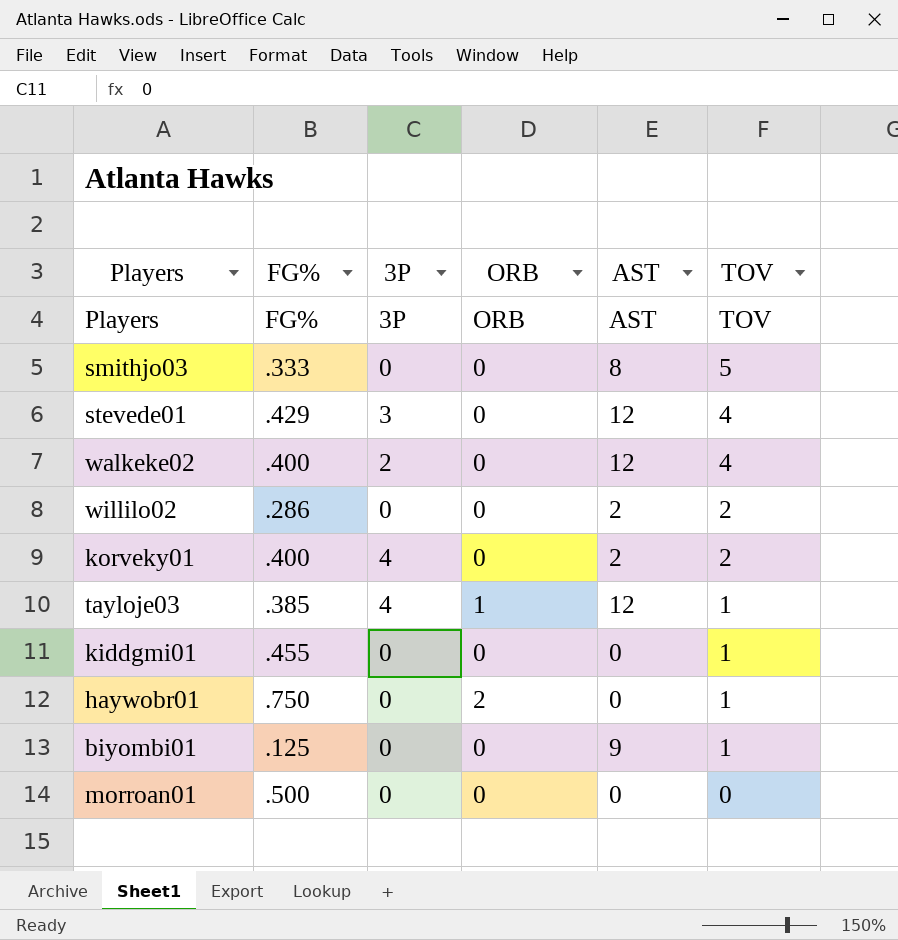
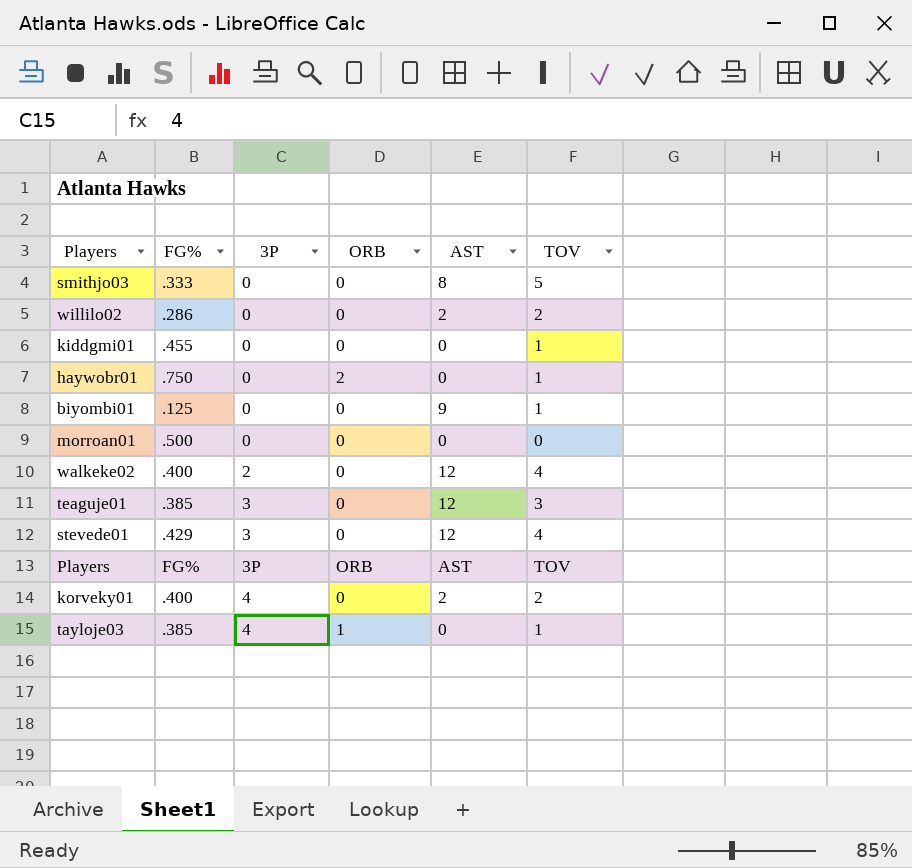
row order: TOV descending -> 3P ascending
row teaguje01: none -> .385 | 3 | 0 | 12 | 3
tayloje03 | AST: 12 -> 0

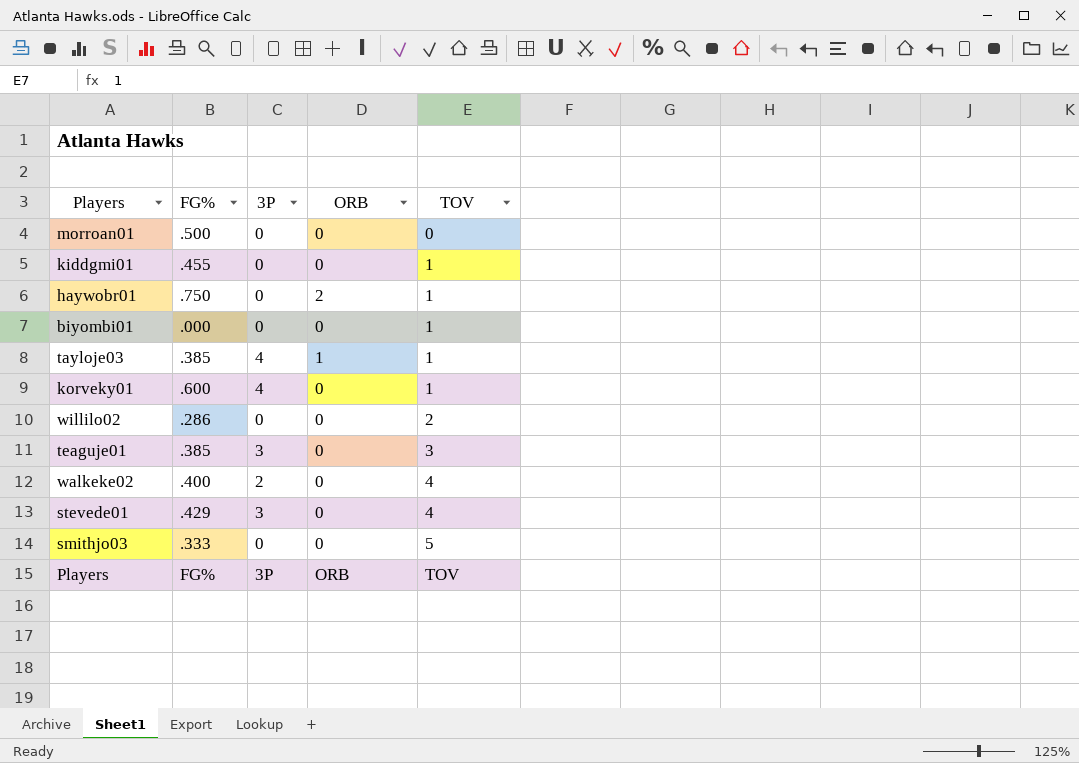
row order: 3P ascending -> TOV ascending
column AST | position: 5 -> none
biyombi01 | FG%: .125 -> .000
korveky01 | FG%: .400 -> .600
korveky01 | TOV: 2 -> 1

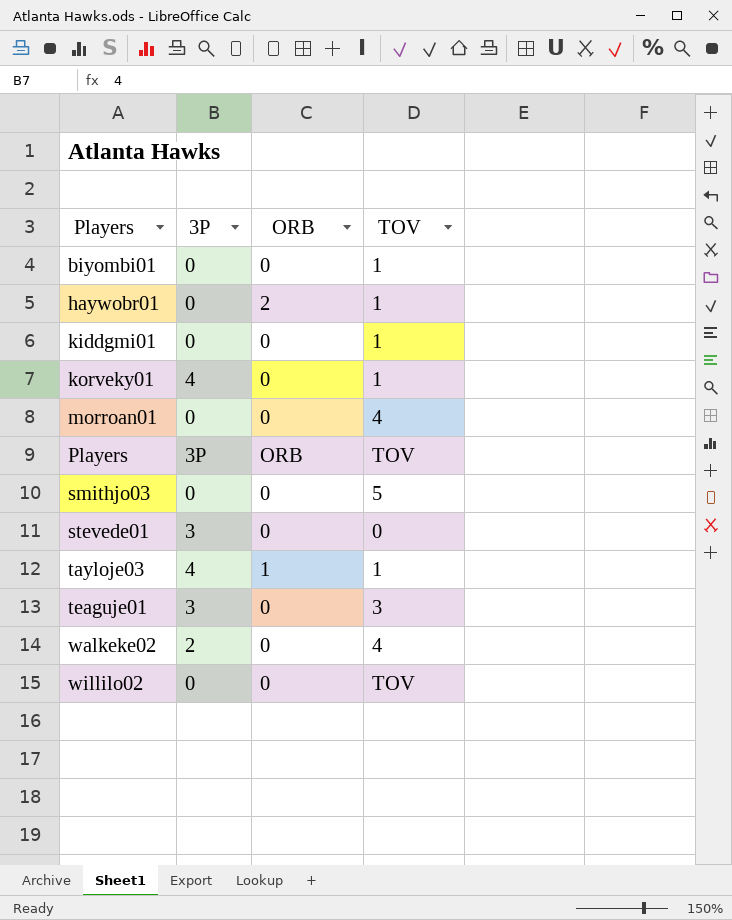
row order: TOV ascending -> Players ascending
column FG% | position: 2 -> none
morroan01 | TOV: 0 -> 4
stevede01 | TOV: 4 -> 0
willilo02 | TOV: 2 -> TOV

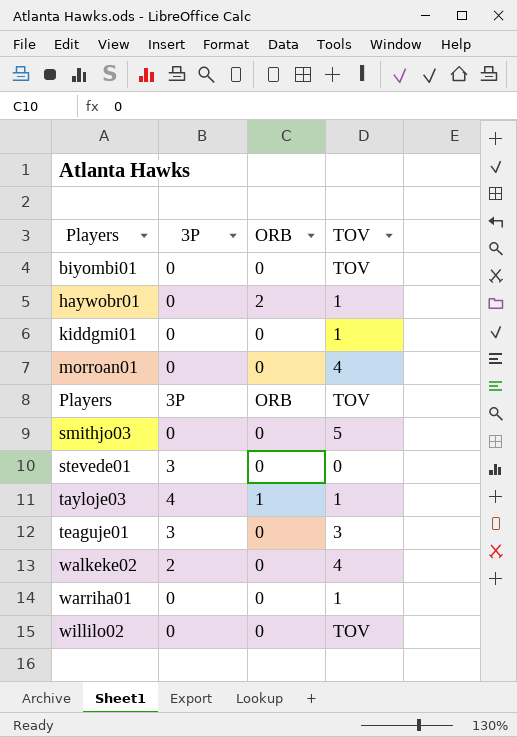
row korveky01: 4 | 0 | 1 -> none
biyombi01 | TOV: 1 -> TOV
row warriha01: none -> 0 | 0 | 1

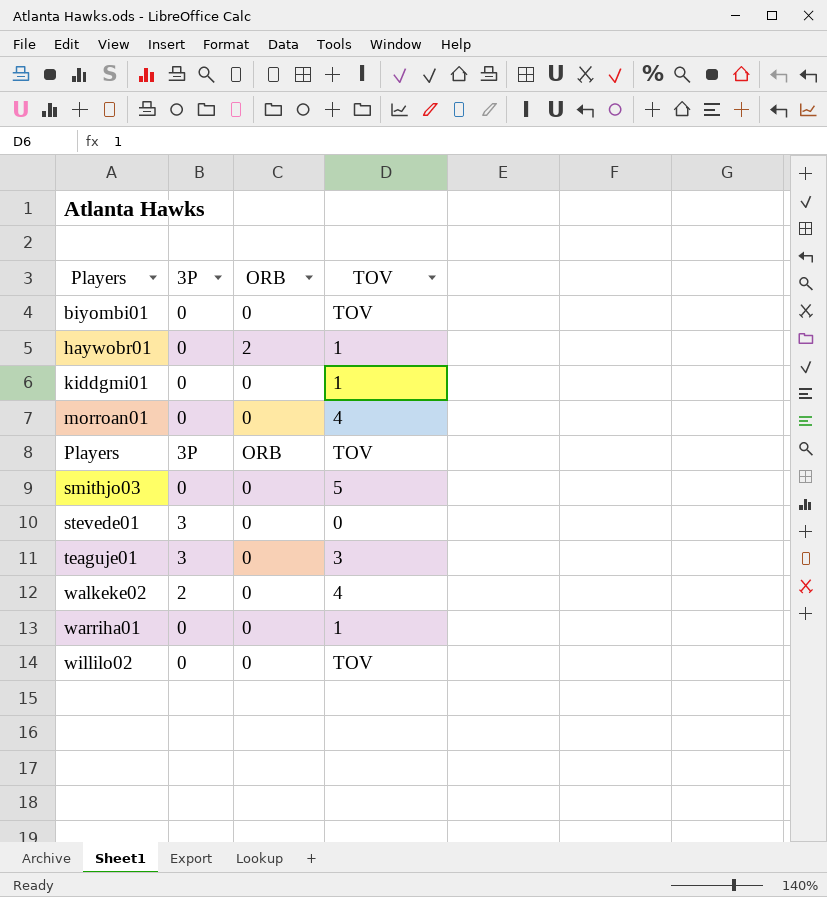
row tayloje03: 4 | 1 | 1 -> none

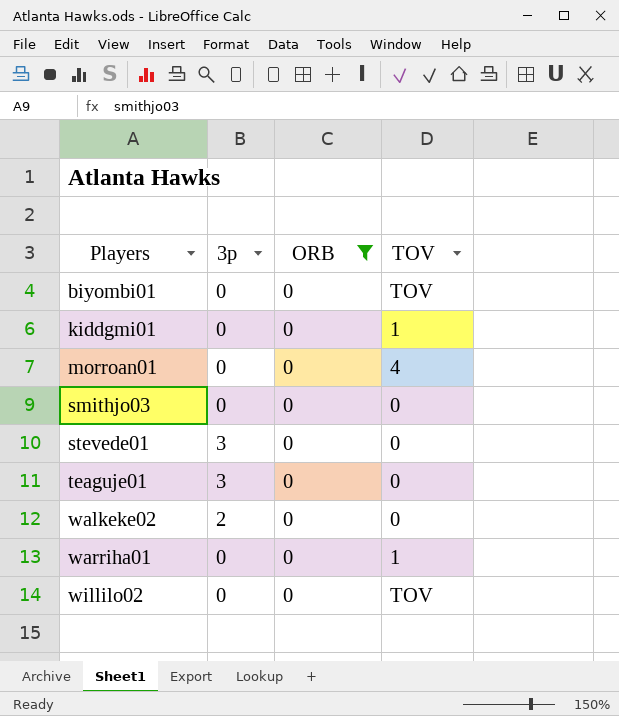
filter: none -> ORB = 0
column name: 3P -> 3p
smithjo03 | TOV: 5 -> 0
teaguje01 | TOV: 3 -> 0
walkeke02 | TOV: 4 -> 0

